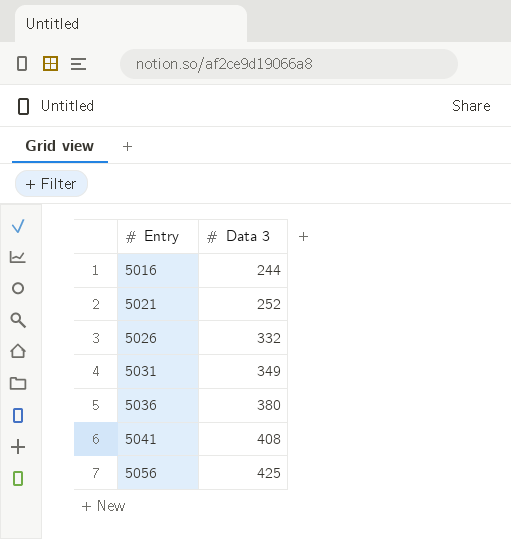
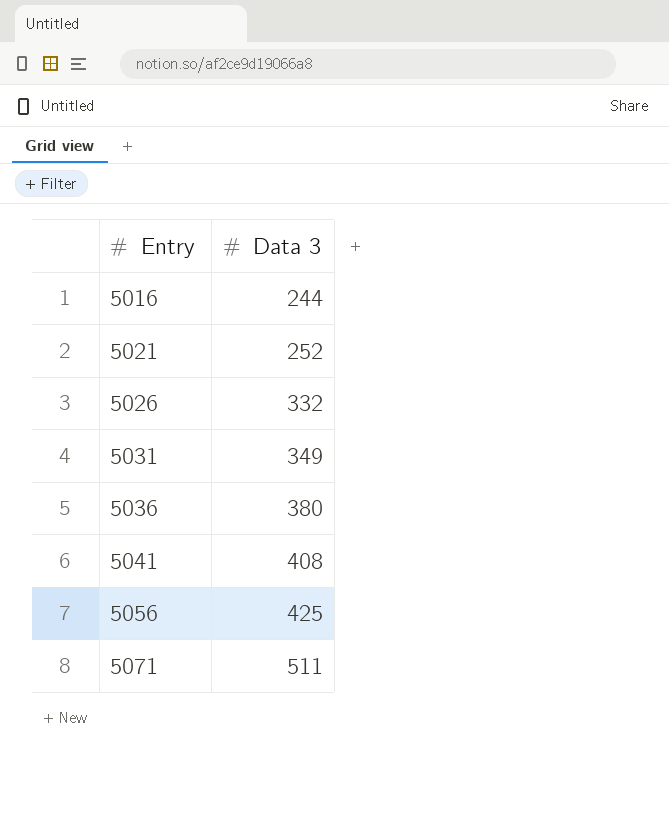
row 5071: none -> 511

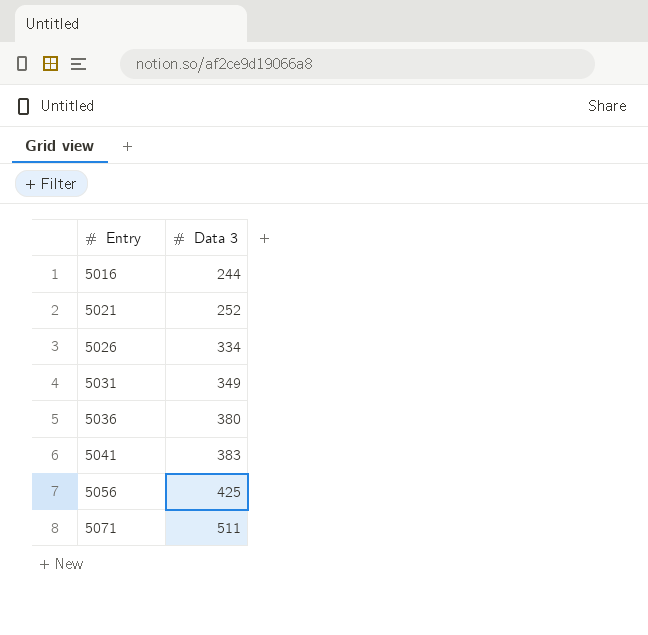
5026 | Data 3: 332 -> 334
5041 | Data 3: 408 -> 383

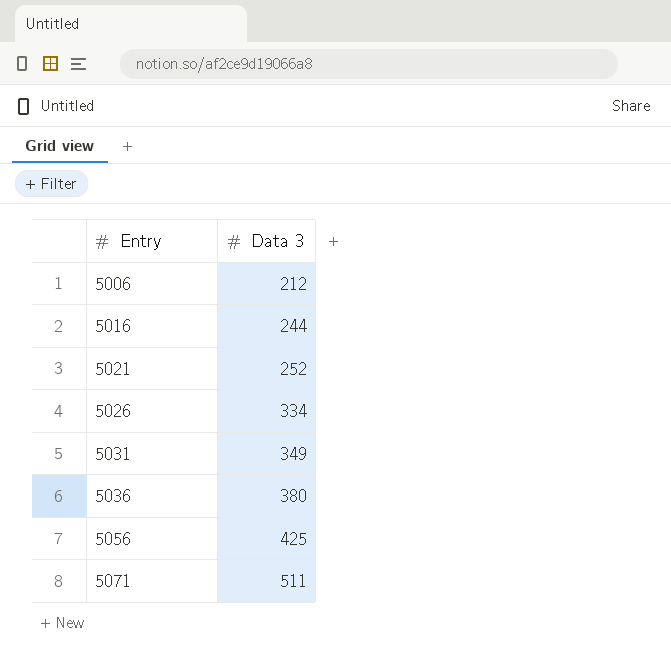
row 5041: 383 -> none
row 5006: none -> 212

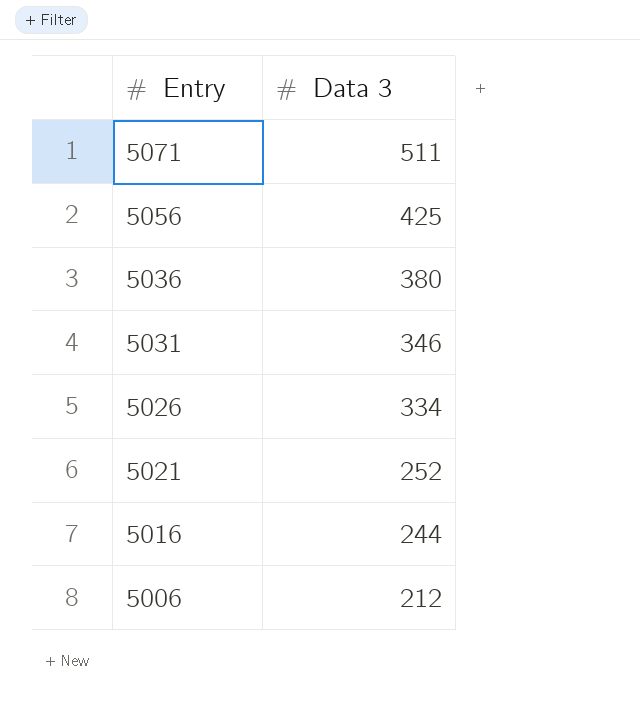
row order: Entry ascending -> Entry descending
5031 | Data 3: 349 -> 346

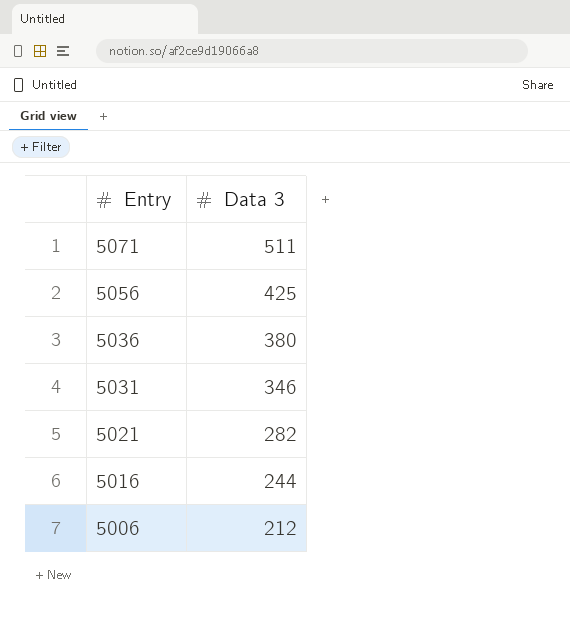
row 5026: 334 -> none
5021 | Data 3: 252 -> 282

